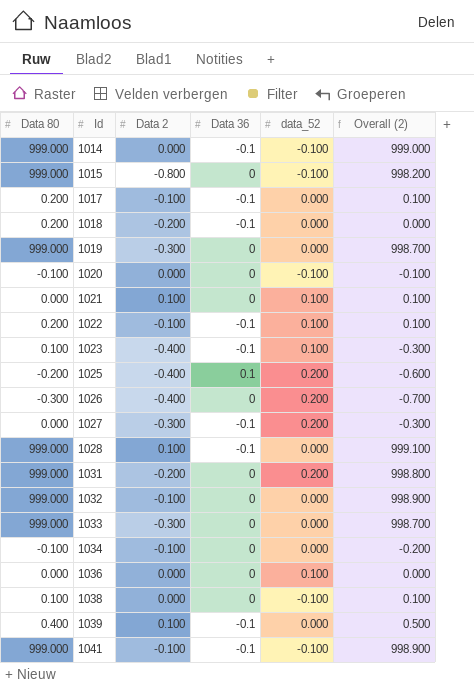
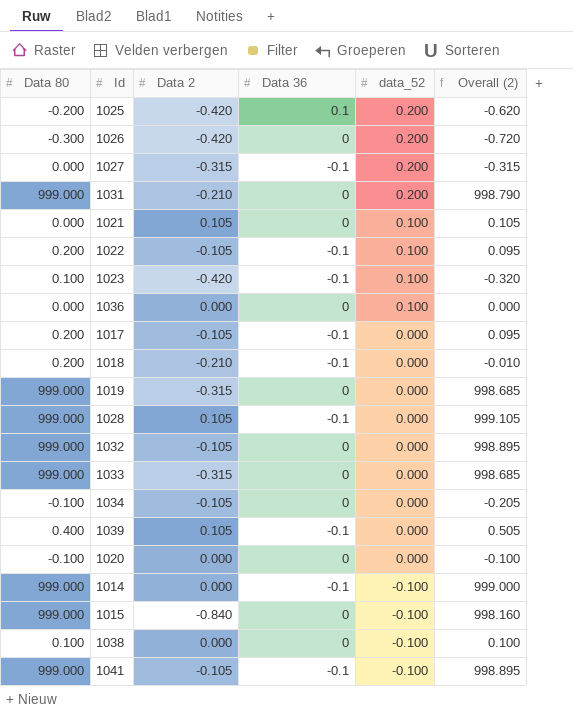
row order: Id ascending -> data_52 descending
1025 | Data 2: -0.400 -> -0.420
1025 | Overall (2): -0.600 -> -0.620
1026 | Data 2: -0.400 -> -0.420
1026 | Overall (2): -0.700 -> -0.720
1027 | Data 2: -0.300 -> -0.315
1027 | Overall (2): -0.300 -> -0.315
1031 | Data 2: -0.200 -> -0.210
1031 | Overall (2): 998.800 -> 998.790
1021 | Data 2: 0.100 -> 0.105
1021 | Overall (2): 0.100 -> 0.105
1022 | Data 2: -0.100 -> -0.105
1022 | Overall (2): 0.100 -> 0.095
1023 | Data 2: -0.400 -> -0.420
1023 | Overall (2): -0.300 -> -0.320
1017 | Data 2: -0.100 -> -0.105
1017 | Overall (2): 0.100 -> 0.095
1018 | Data 2: -0.200 -> -0.210
1018 | Overall (2): 0.000 -> -0.010
1019 | Data 2: -0.300 -> -0.315
1019 | Overall (2): 998.700 -> 998.685
1028 | Data 2: 0.100 -> 0.105
1028 | Overall (2): 999.100 -> 999.105
1032 | Data 2: -0.100 -> -0.105
1032 | Overall (2): 998.900 -> 998.895
1033 | Data 2: -0.300 -> -0.315
1033 | Overall (2): 998.700 -> 998.685
1034 | Data 2: -0.100 -> -0.105
1034 | Overall (2): -0.200 -> -0.205
1039 | Data 2: 0.100 -> 0.105
1039 | Overall (2): 0.500 -> 0.505
1020 | data_52: -0.100 -> 0.000
1015 | Data 2: -0.800 -> -0.840
1015 | Overall (2): 998.200 -> 998.160
1041 | Data 2: -0.100 -> -0.105
1041 | Overall (2): 998.900 -> 998.895

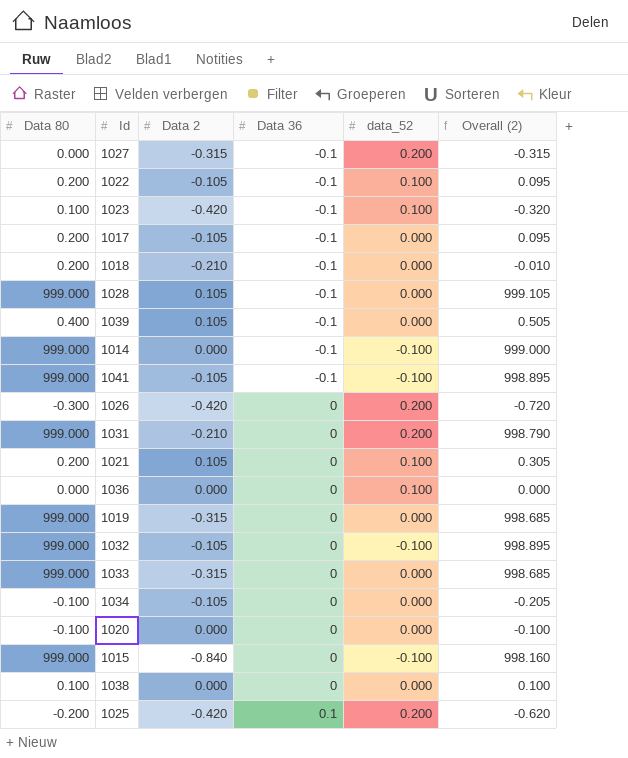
row order: data_52 descending -> Data 36 ascending
1021 | Data 80: 0.000 -> 0.200
1021 | Overall (2): 0.105 -> 0.305
1032 | data_52: 0.000 -> -0.100
1038 | data_52: -0.100 -> 0.000

